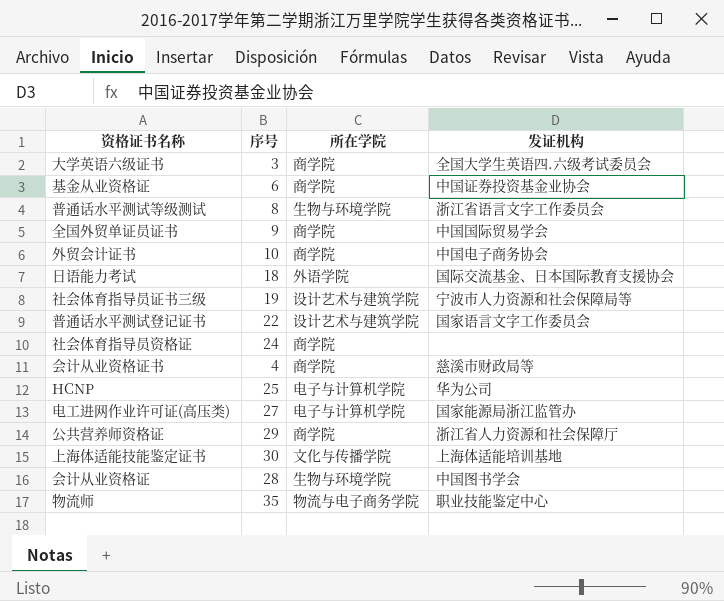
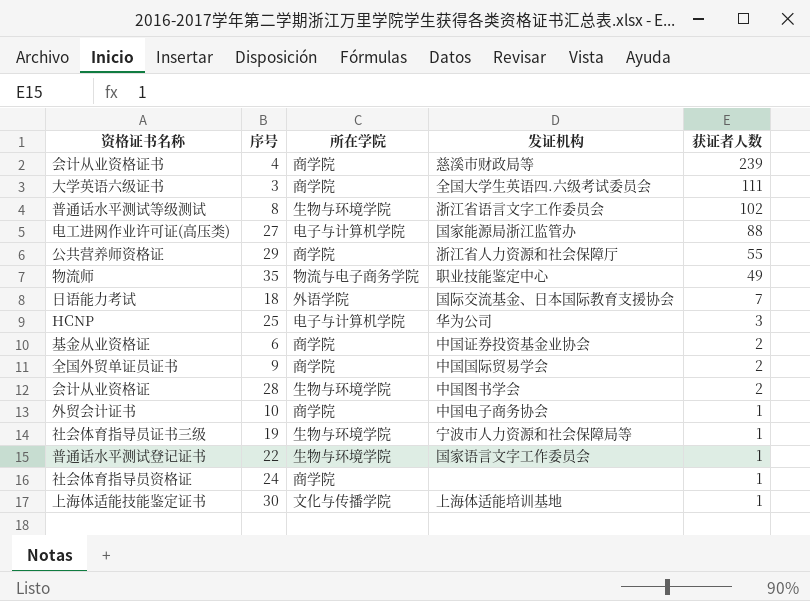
row order: none -> 获证者人数 descending
column 获证者人数 | position: none -> 5
社会体育指导员证书三级 | 所在学院: 设计艺术与建筑学院 -> 生物与环境学院
普通话水平测试登记证书 | 所在学院: 设计艺术与建筑学院 -> 生物与环境学院

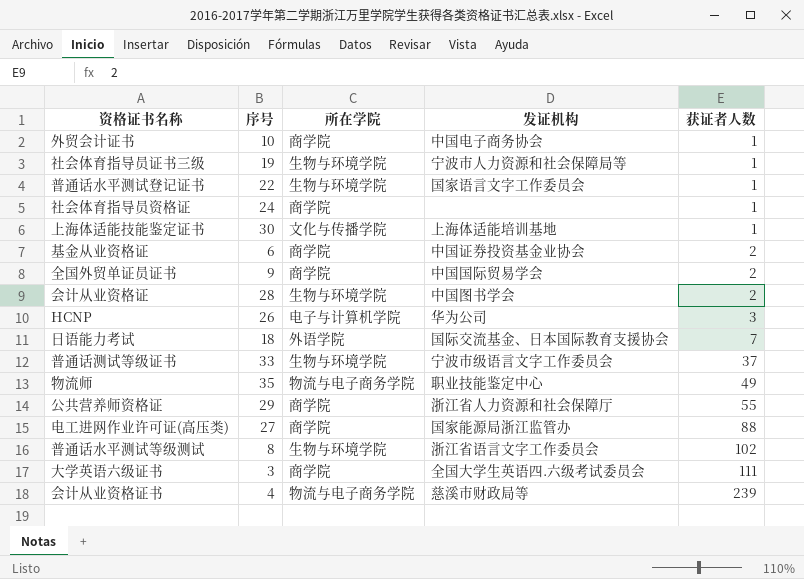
row order: 获证者人数 descending -> 获证者人数 ascending
HCNP | 序号: 25 -> 26
row 普通话测试等级证书: none -> 33 | 生物与环境学院 | 宁波市级语言文字工作委员会 | 37
电工进网作业许可证(高压类) | 所在学院: 电子与计算机学院 -> 商学院
会计从业资格证书 | 所在学院: 商学院 -> 物流与电子商务学院

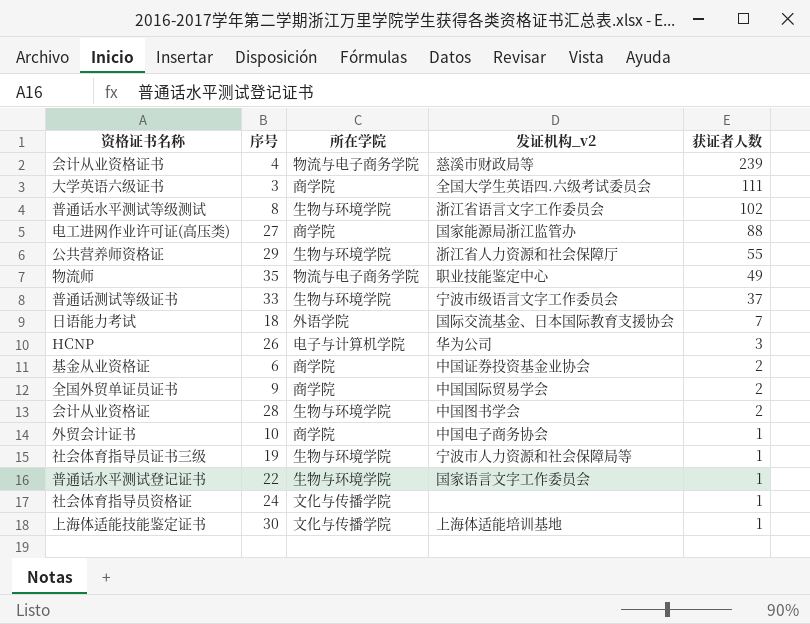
row order: 获证者人数 ascending -> 获证者人数 descending
column name: 发证机构 -> 发证机构_v2
公共营养师资格证 | 所在学院: 商学院 -> 生物与环境学院
社会体育指导员资格证 | 所在学院: 商学院 -> 文化与传播学院

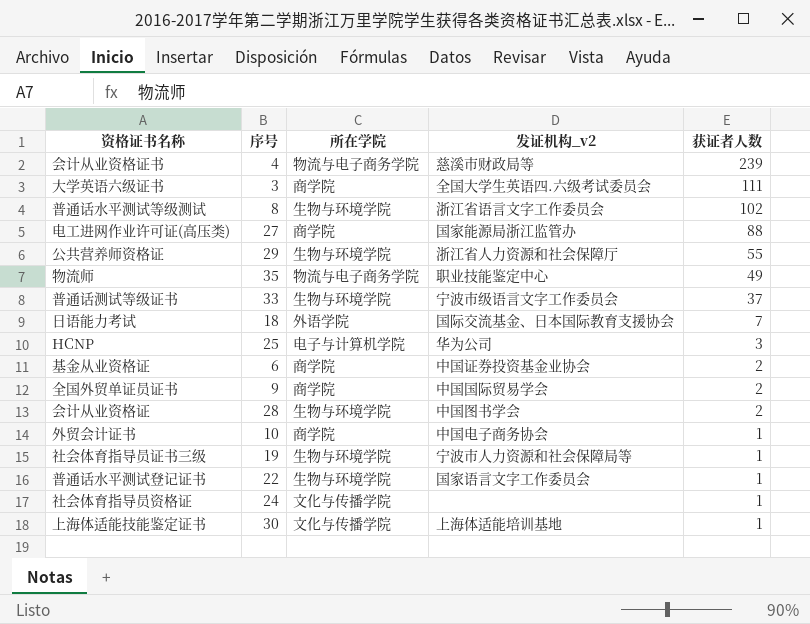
HCNP | 序号: 26 -> 25

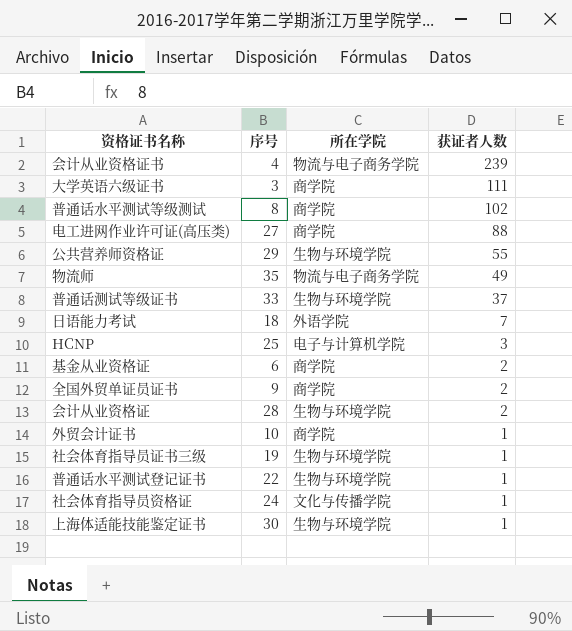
column 发证机构_v2 | position: 4 -> none
普通话水平测试等级测试 | 所在学院: 生物与环境学院 -> 商学院
上海体适能技能鉴定证书 | 所在学院: 文化与传播学院 -> 生物与环境学院

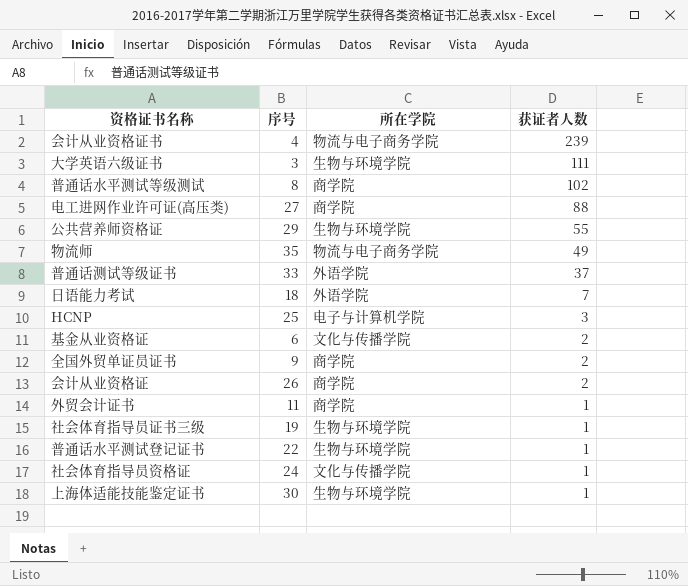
大学英语六级证书 | 所在学院: 商学院 -> 生物与环境学院
普通话测试等级证书 | 所在学院: 生物与环境学院 -> 外语学院
基金从业资格证 | 所在学院: 商学院 -> 文化与传播学院
会计从业资格证 | 序号: 28 -> 26
会计从业资格证 | 所在学院: 生物与环境学院 -> 商学院
外贸会计证书 | 序号: 10 -> 11

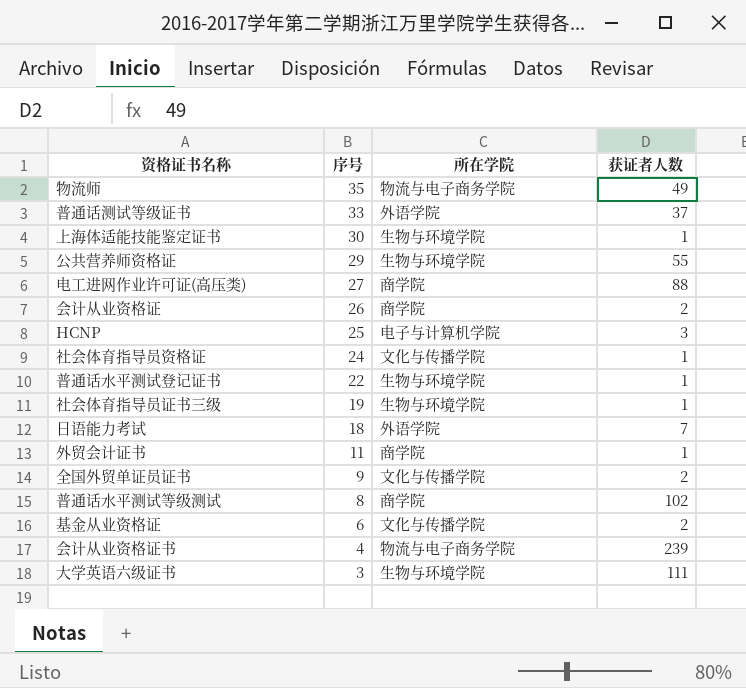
row order: 获证者人数 descending -> 序号 descending
全国外贸单证员证书 | 所在学院: 商学院 -> 文化与传播学院

